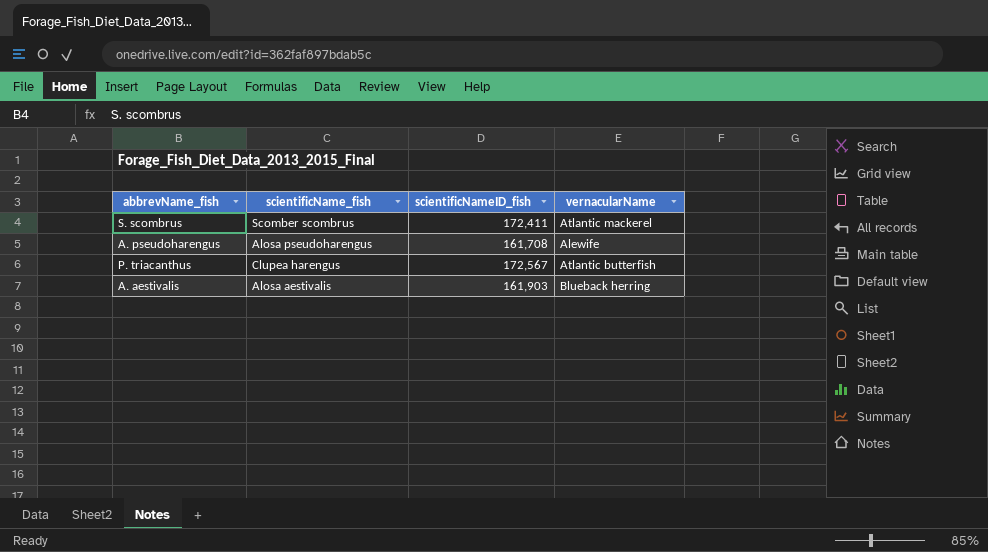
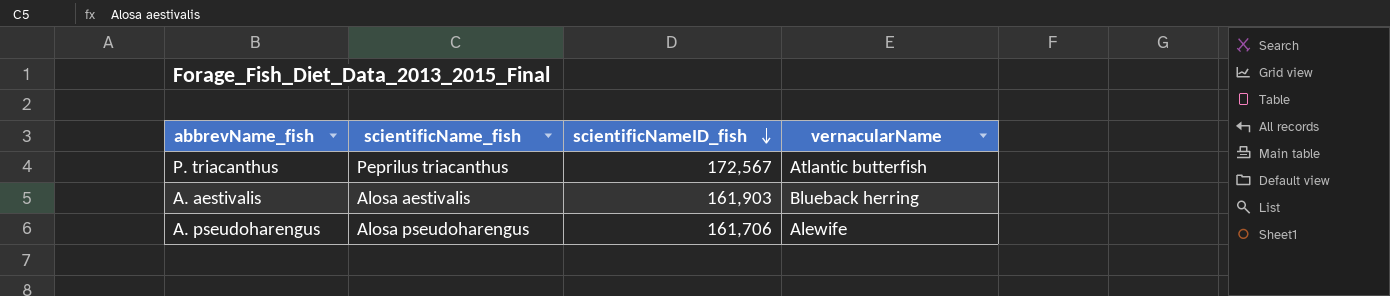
row order: none -> scientificNameID_fish descending
row S. scombrus: Scomber scombrus | 172,411 | Atlantic mackerel -> none
P. triacanthus | scientificName_fish: Clupea harengus -> Peprilus triacanthus
A. pseudoharengus | scientificNameID_fish: 161,708 -> 161,706

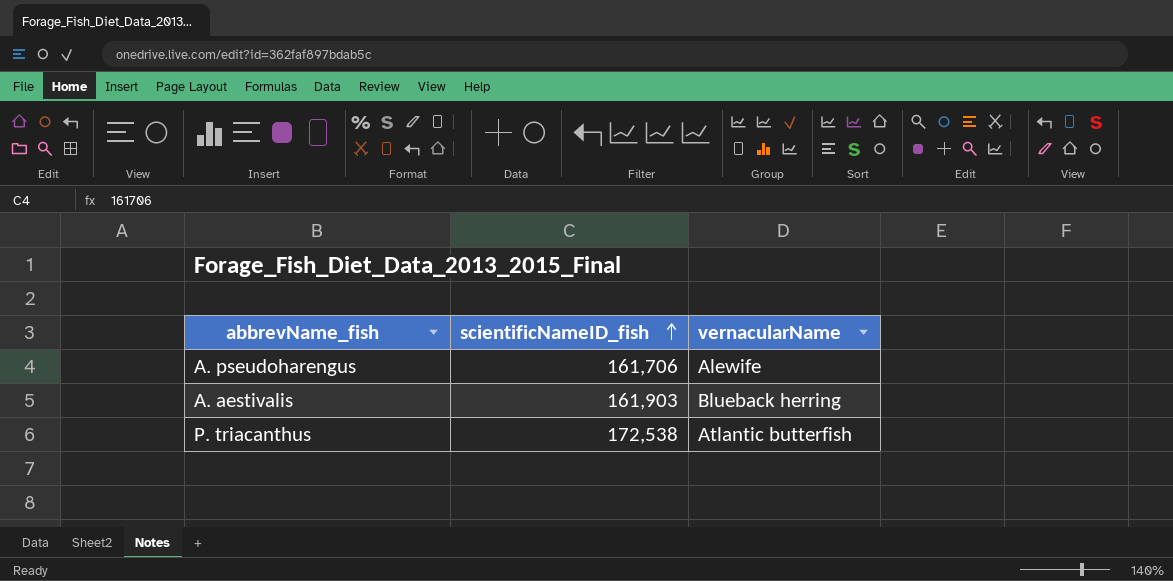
row order: scientificNameID_fish descending -> scientificNameID_fish ascending
column scientificName_fish | position: 2 -> none
P. triacanthus | scientificNameID_fish: 172,567 -> 172,538

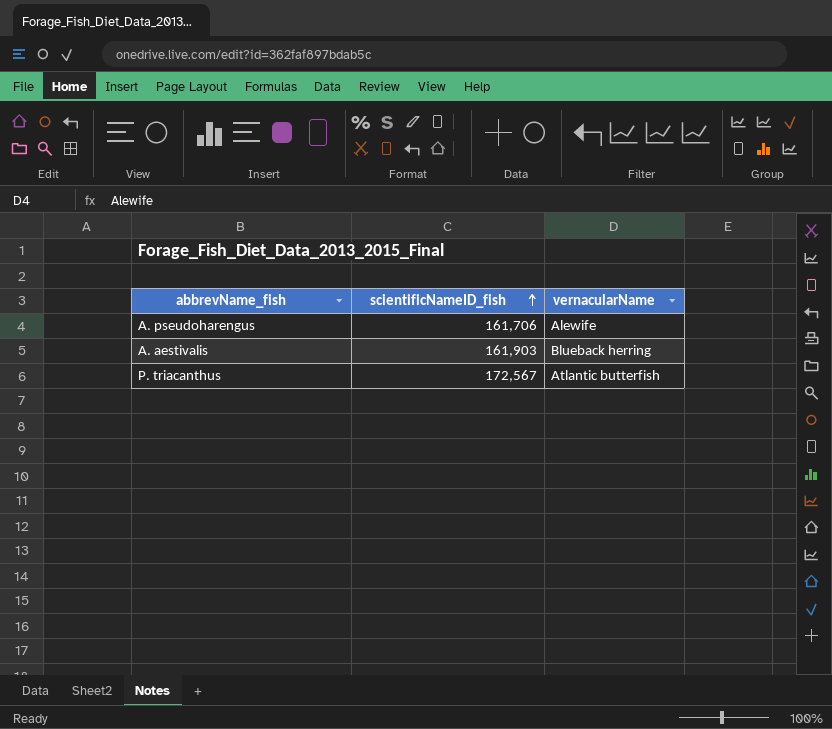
P. triacanthus | scientificNameID_fish: 172,538 -> 172,567

